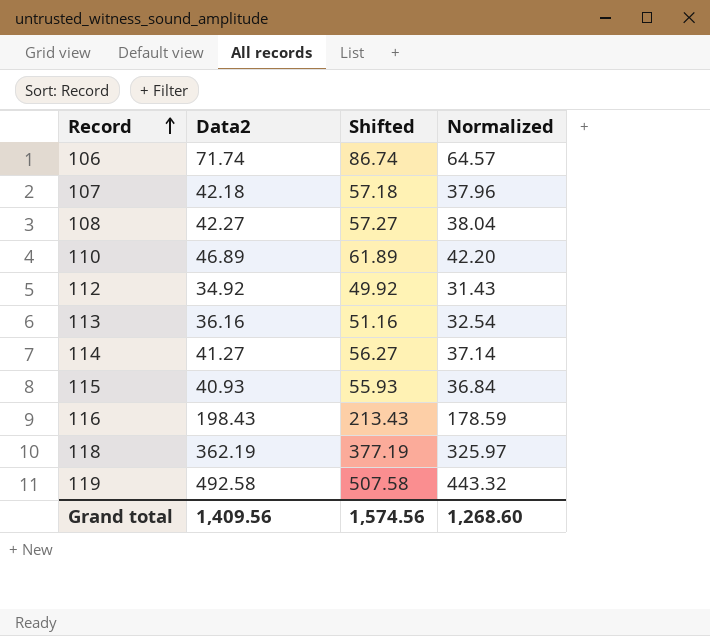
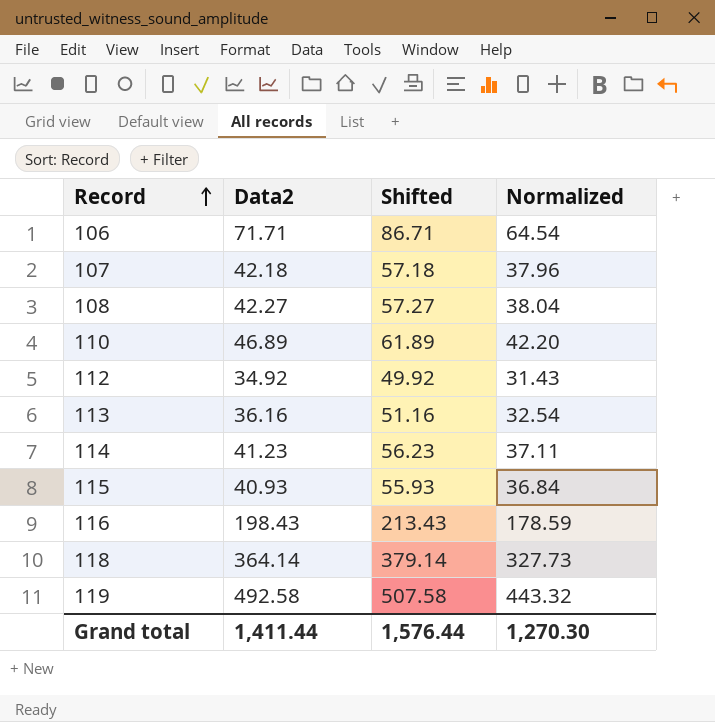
106 | Data2: 71.74 -> 71.71
106 | Shifted: 86.74 -> 86.71
106 | Normalized: 64.57 -> 64.54
114 | Data2: 41.27 -> 41.23
114 | Shifted: 56.27 -> 56.23
114 | Normalized: 37.14 -> 37.11
118 | Data2: 362.19 -> 364.14
118 | Shifted: 377.19 -> 379.14
118 | Normalized: 325.97 -> 327.73
Grand total | Data2: 1,409.56 -> 1,411.44
Grand total | Shifted: 1,574.56 -> 1,576.44
Grand total | Normalized: 1,268.60 -> 1,270.30

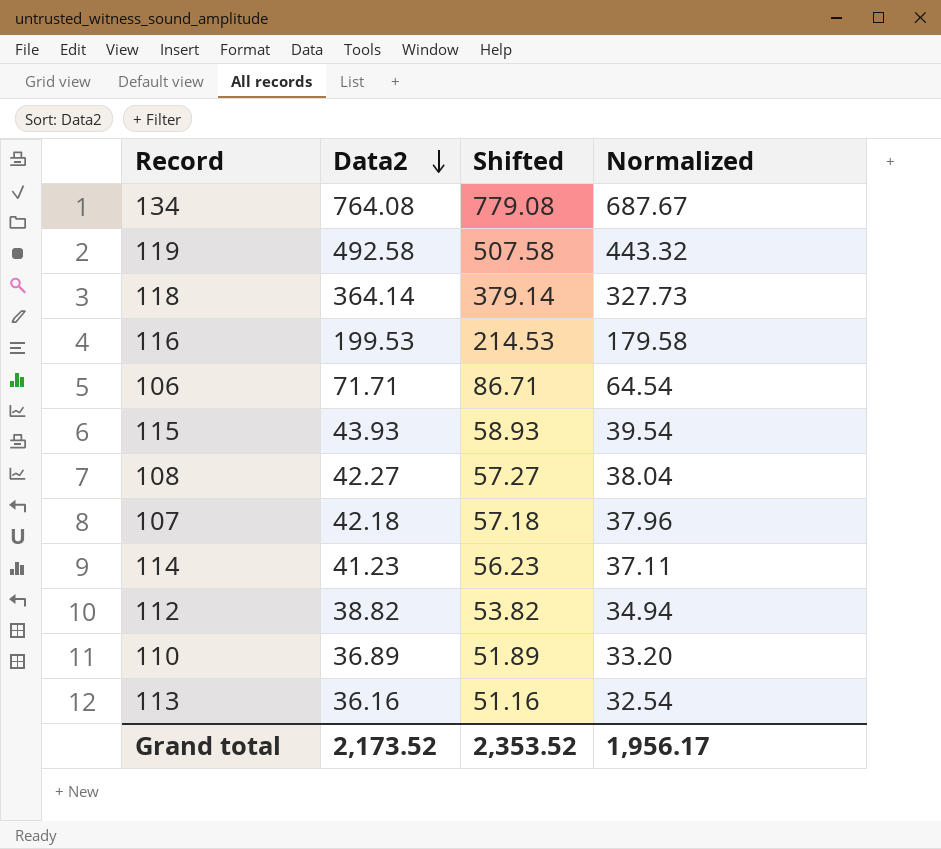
row order: Record ascending -> Data2 descending
row 134: none -> 764.08 | 779.08 | 687.67
116 | Data2: 198.43 -> 199.53
116 | Shifted: 213.43 -> 214.53
116 | Normalized: 178.59 -> 179.58
115 | Data2: 40.93 -> 43.93
115 | Shifted: 55.93 -> 58.93
115 | Normalized: 36.84 -> 39.54
112 | Data2: 34.92 -> 38.82
112 | Shifted: 49.92 -> 53.82
112 | Normalized: 31.43 -> 34.94
110 | Data2: 46.89 -> 36.89
110 | Shifted: 61.89 -> 51.89
110 | Normalized: 42.20 -> 33.20
Grand total | Data2: 1,411.44 -> 2,173.52
Grand total | Shifted: 1,576.44 -> 2,353.52
Grand total | Normalized: 1,270.30 -> 1,956.17

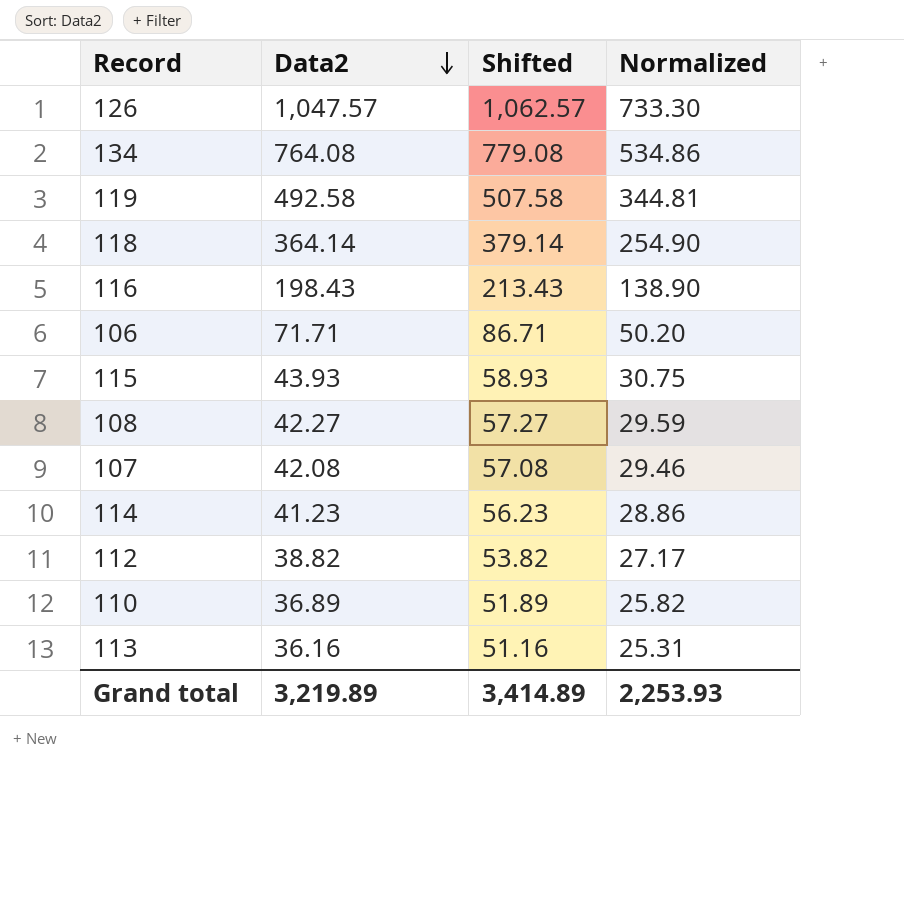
column Normalized | formula: [Data2] * 0.9 -> [Data2] * 0.7
row 126: none -> 1,047.57 | 1,062.57 | 733.30
116 | Data2: 199.53 -> 198.43
116 | Shifted: 214.53 -> 213.43
107 | Data2: 42.18 -> 42.08
107 | Shifted: 57.18 -> 57.08
Grand total | Data2: 2,173.52 -> 3,219.89
Grand total | Shifted: 2,353.52 -> 3,414.89
Grand total | Normalized: 1,956.17 -> 2,253.93

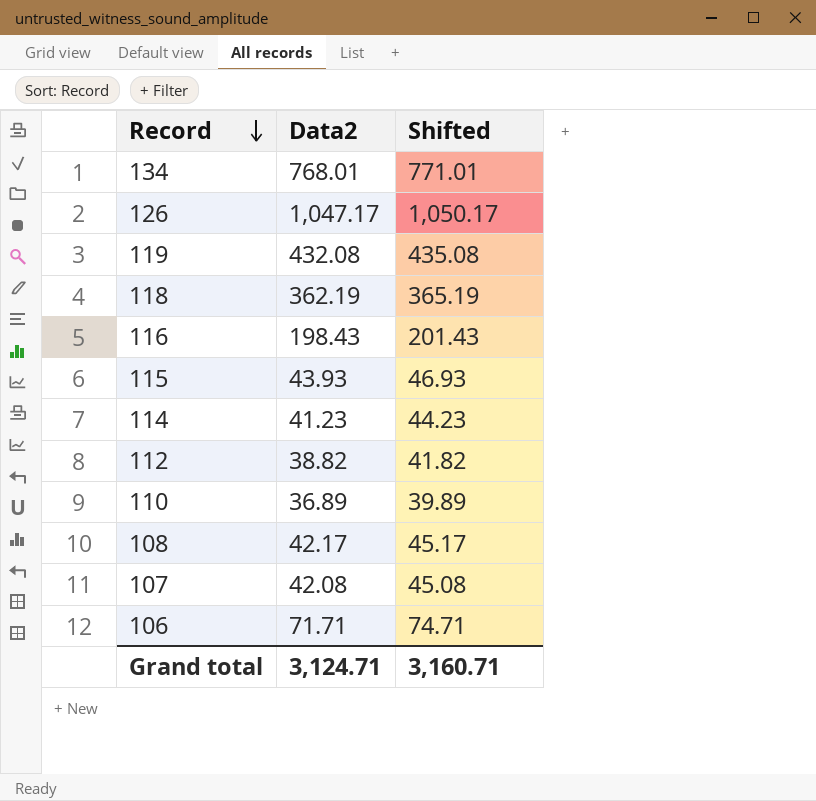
row order: Data2 descending -> Record descending
column Normalized | formula: [Data2] * 0.7 -> none
column Shifted | formula: [Data2] + 15 -> [Data2] + 3
row 113: 36.16 | 51.16 | 25.31 -> none
134 | Data2: 764.08 -> 768.01
126 | Data2: 1,047.57 -> 1,047.17
119 | Data2: 492.58 -> 432.08
118 | Data2: 364.14 -> 362.19
108 | Data2: 42.27 -> 42.17
Grand total | Data2: 3,219.89 -> 3,124.71
Grand total | Shifted: 3,414.89 -> 3,160.71

